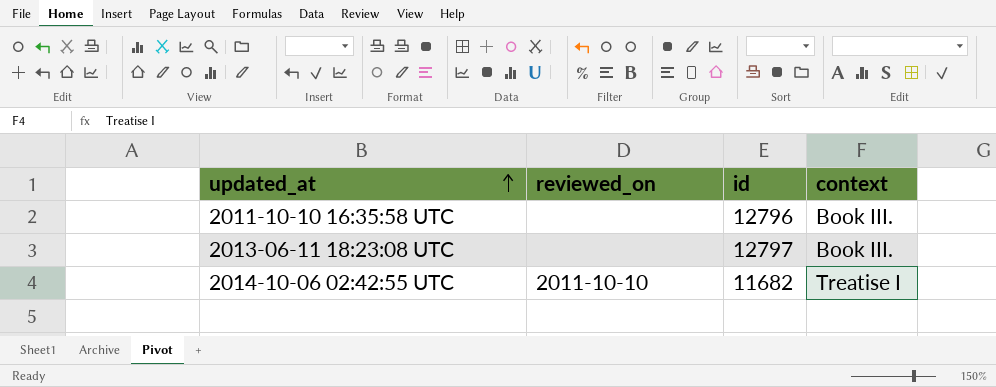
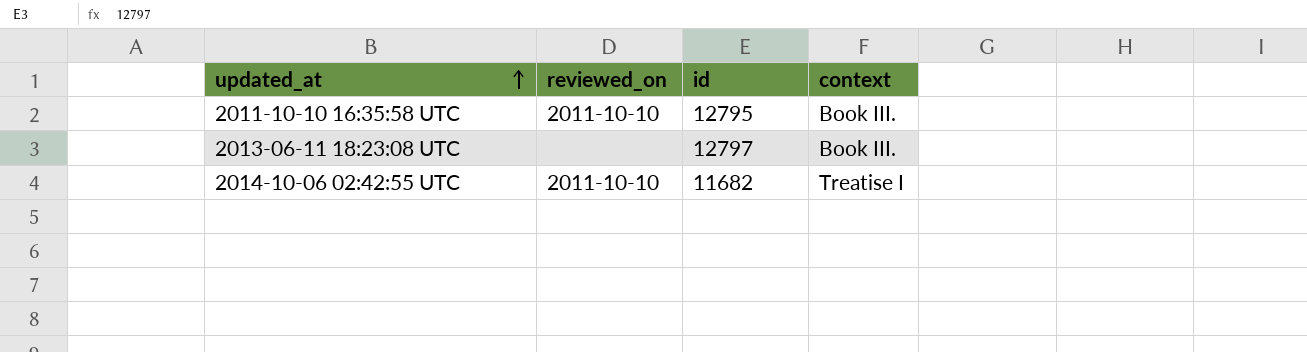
2011-10-10 16:35:58 UTC | reviewed_on: none -> 2011-10-10
2011-10-10 16:35:58 UTC | id: 12796 -> 12795

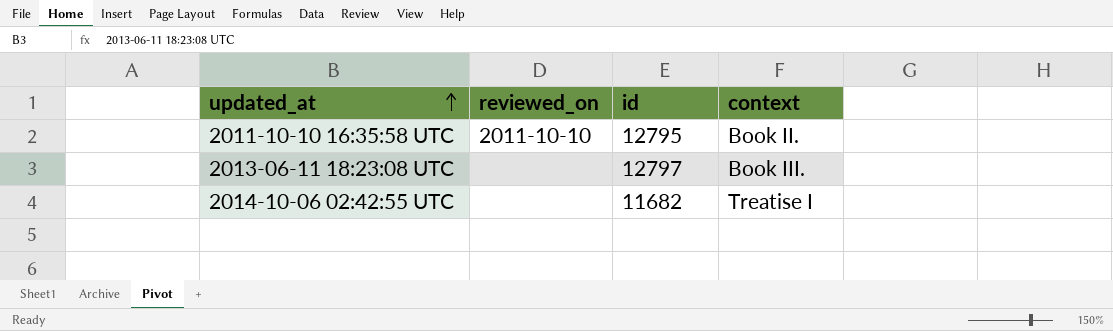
2011-10-10 16:35:58 UTC | context: Book III. -> Book II.
2014-10-06 02:42:55 UTC | reviewed_on: 2011-10-10 -> none

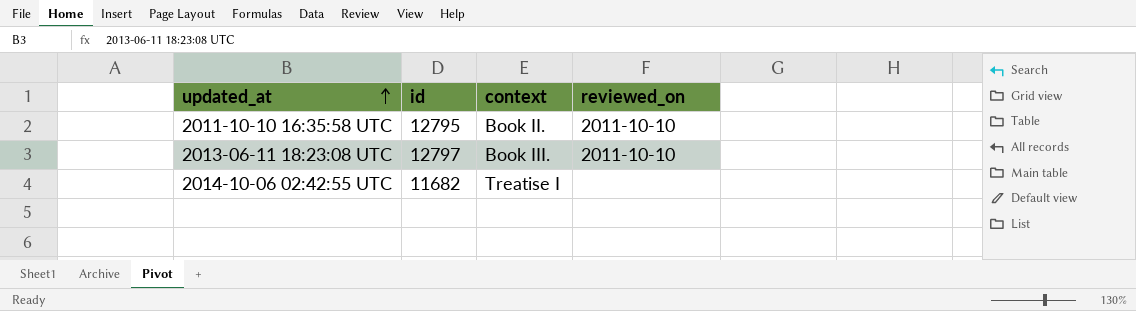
column reviewed_on | position: 2 -> 4
2013-06-11 18:23:08 UTC | reviewed_on: none -> 2011-10-10

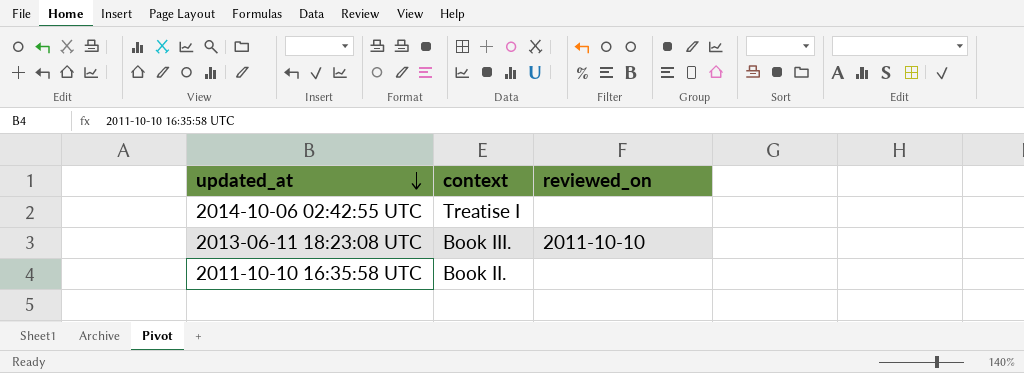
row order: updated_at ascending -> updated_at descending
column id | position: 2 -> none
2011-10-10 16:35:58 UTC | reviewed_on: 2011-10-10 -> none

